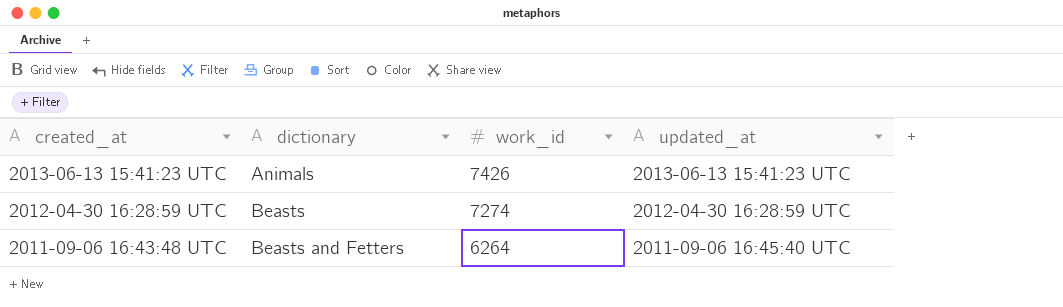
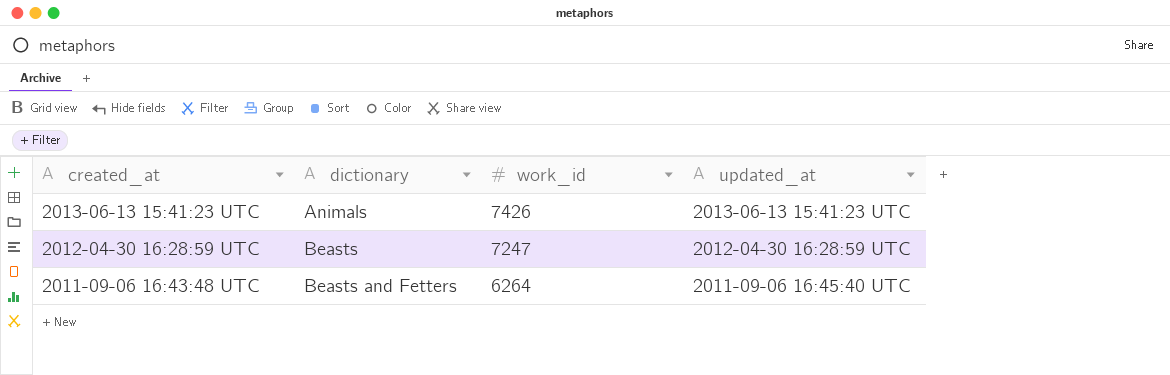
2012-04-30 16:28:59 UTC | work_id: 7274 -> 7247

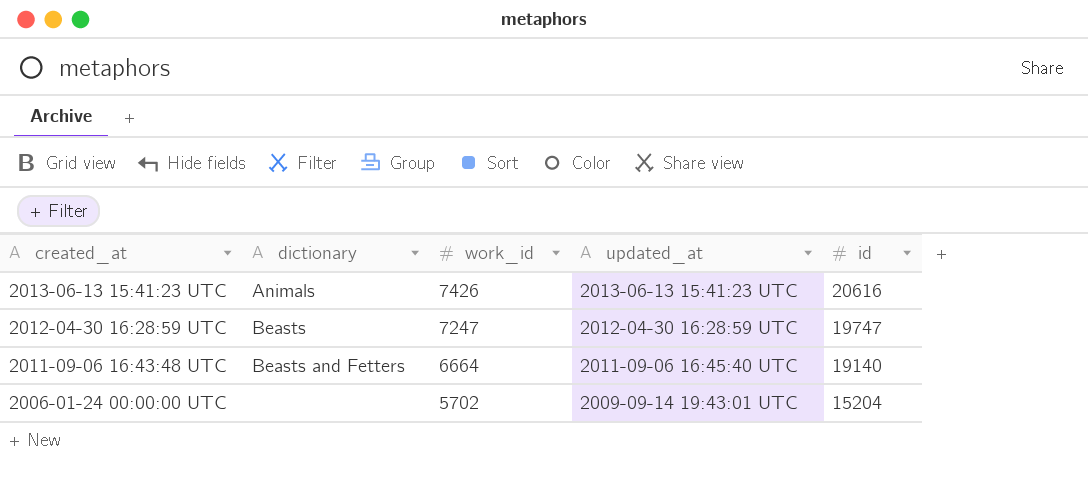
column id | position: none -> 5
2011-09-06 16:43:48 UTC | work_id: 6264 -> 6664
row 2006-01-24 00:00:00 UTC: none -> none | 5702 | 2009-09-14 19:43:01 UTC | 15204

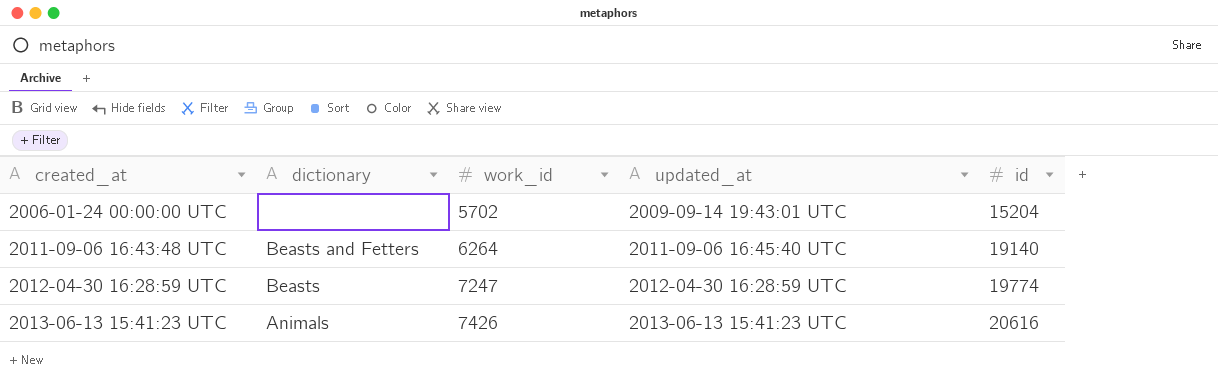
row order: created_at descending -> created_at ascending
2011-09-06 16:43:48 UTC | work_id: 6664 -> 6264
2012-04-30 16:28:59 UTC | id: 19747 -> 19774

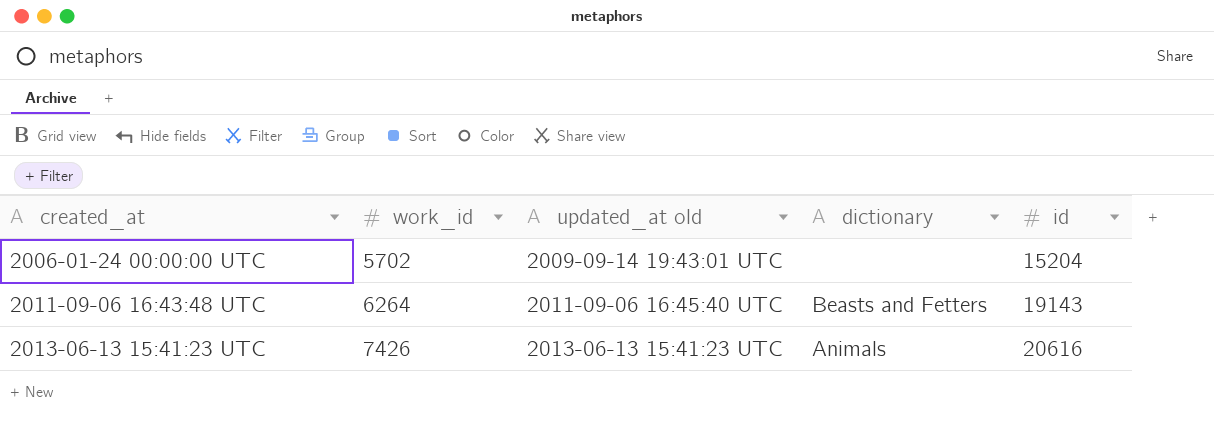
column name: updated_at -> updated_at old
column dictionary | position: 2 -> 4
row 2012-04-30 16:28:59 UTC: Beasts | 7247 | 2012-04-30 16:28:59 UTC | 19774 -> none
2011-09-06 16:43:48 UTC | id: 19140 -> 19143

